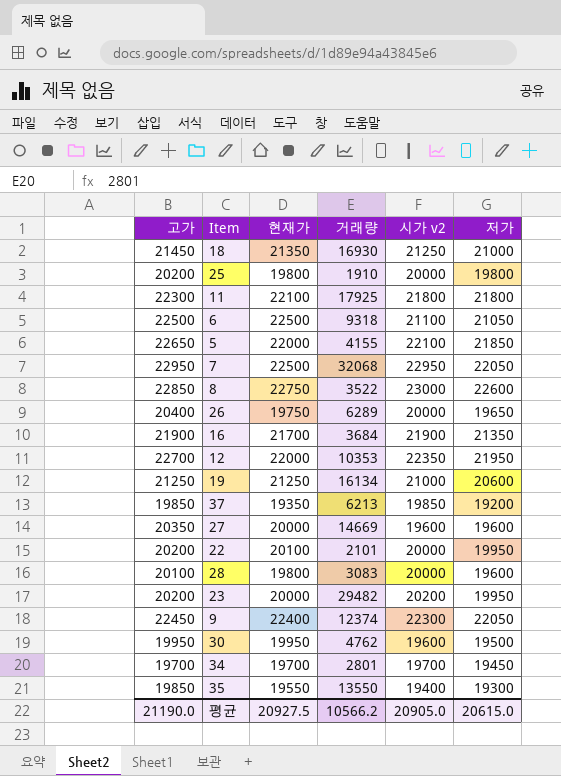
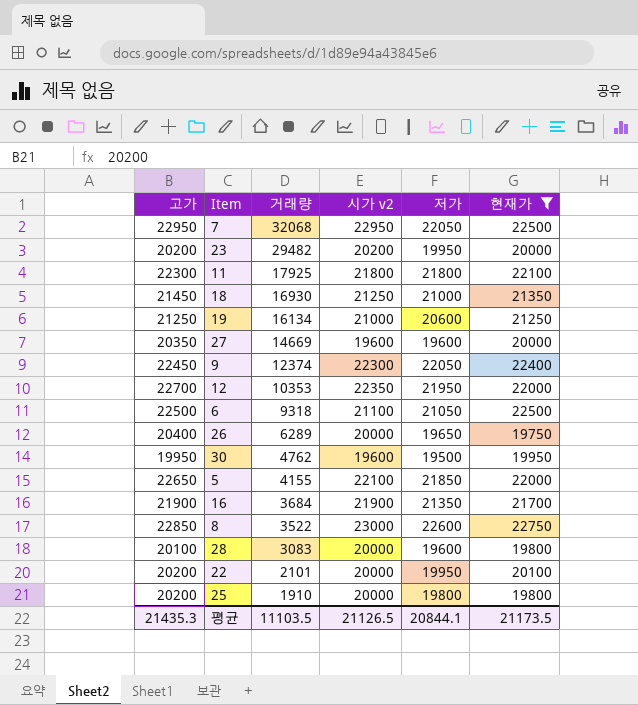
filter: none -> 현재가 >= 19750
row order: none -> 거래량 descending
column 현재가 | position: 3 -> 6
평균 | 고가: 21190.0 -> 21435.3
평균 | 거래량: 10566.2 -> 11103.5
평균 | 시가 v2: 20905.0 -> 21126.5
평균 | 저가: 20615.0 -> 20844.1
평균 | 현재가: 20927.5 -> 21173.5

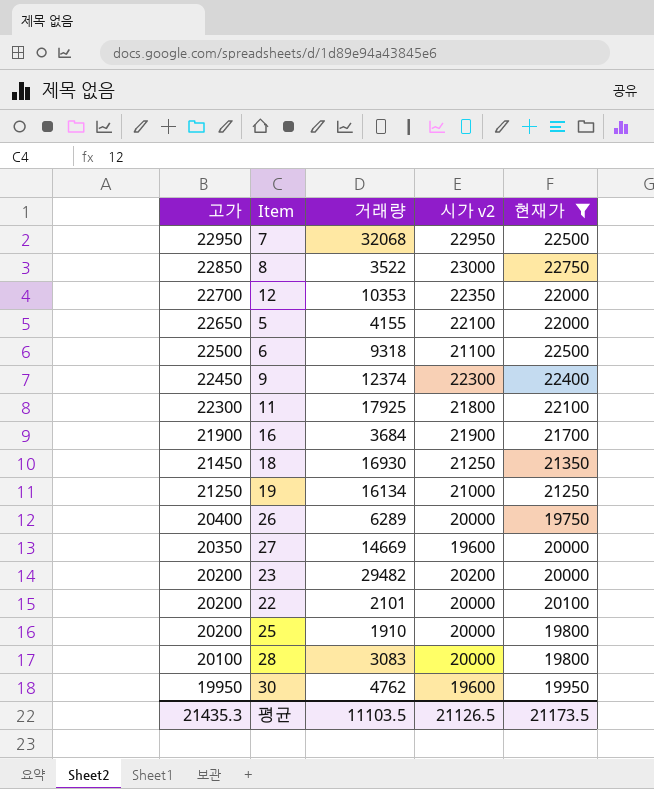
row order: 거래량 descending -> 고가 descending
column 저가 | position: 5 -> none

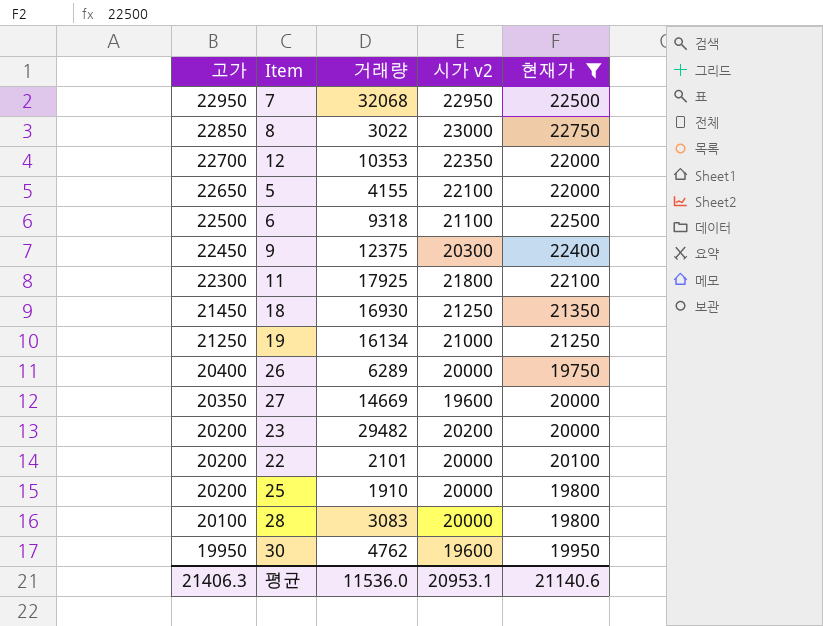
row 16: 21900 | 3684 | 21900 | 21700 -> none
8 | 거래량: 3522 -> 3022
9 | 거래량: 12374 -> 12375
9 | 시가 v2: 22300 -> 20300
평균 | 고가: 21435.3 -> 21406.3
평균 | 거래량: 11103.5 -> 11536.0
평균 | 시가 v2: 21126.5 -> 20953.1
평균 | 현재가: 21173.5 -> 21140.6

